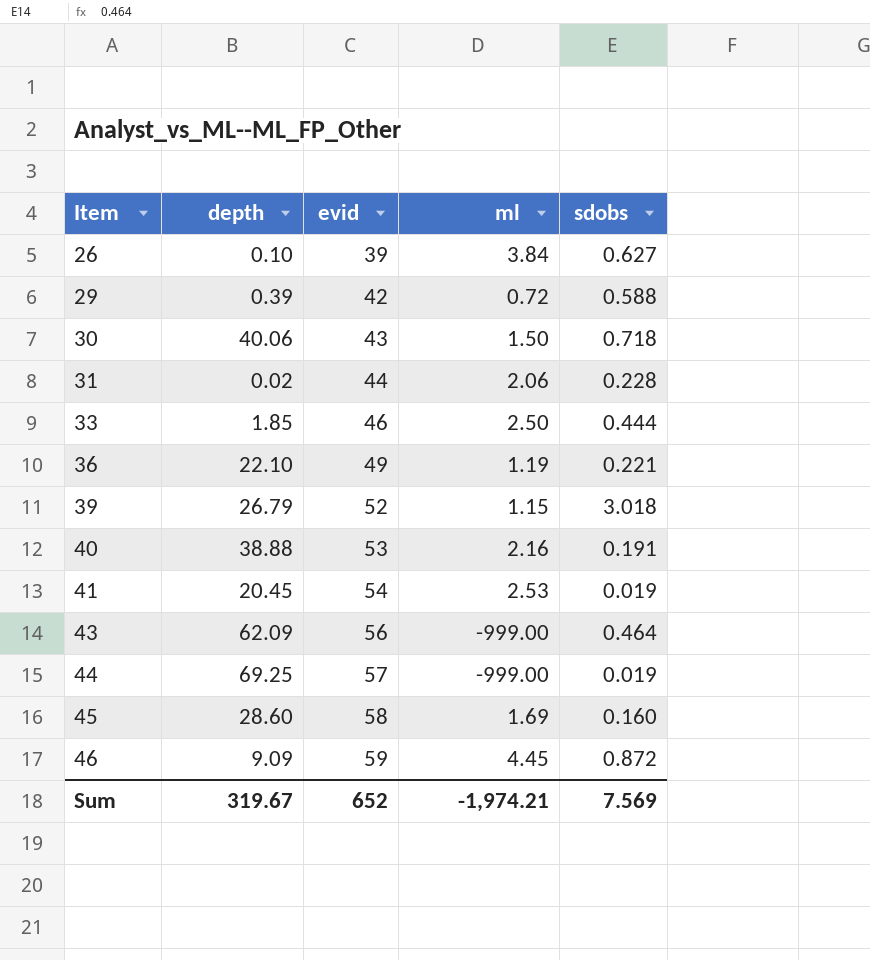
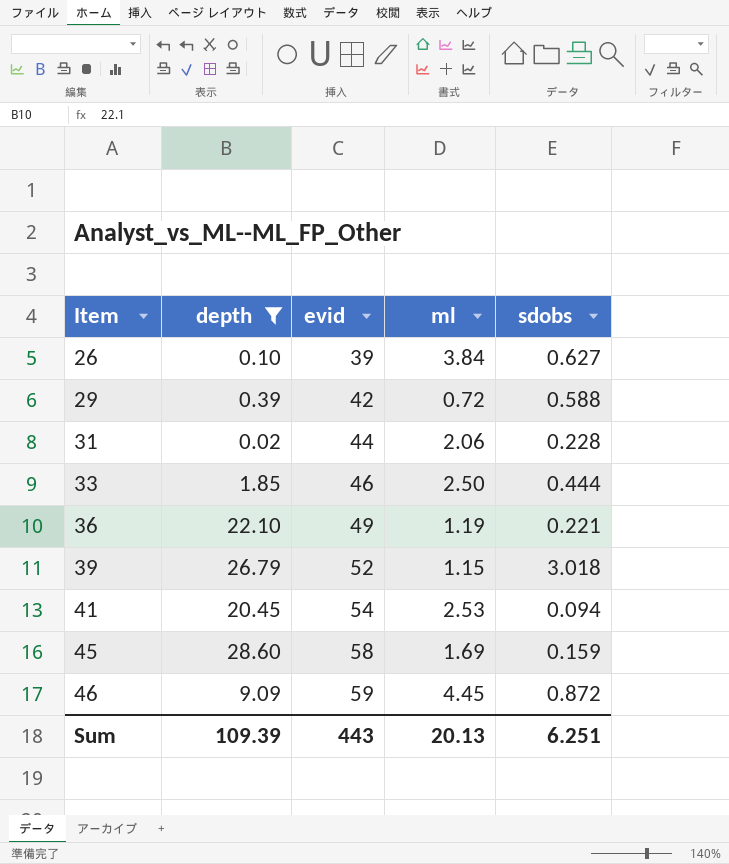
filter: none -> depth <= 28.60
41 | sdobs: 0.019 -> 0.094
45 | sdobs: 0.160 -> 0.159
Sum | depth: 319.67 -> 109.39
Sum | evid: 652 -> 443
Sum | ml: -1,974.21 -> 20.13
Sum | sdobs: 7.569 -> 6.251

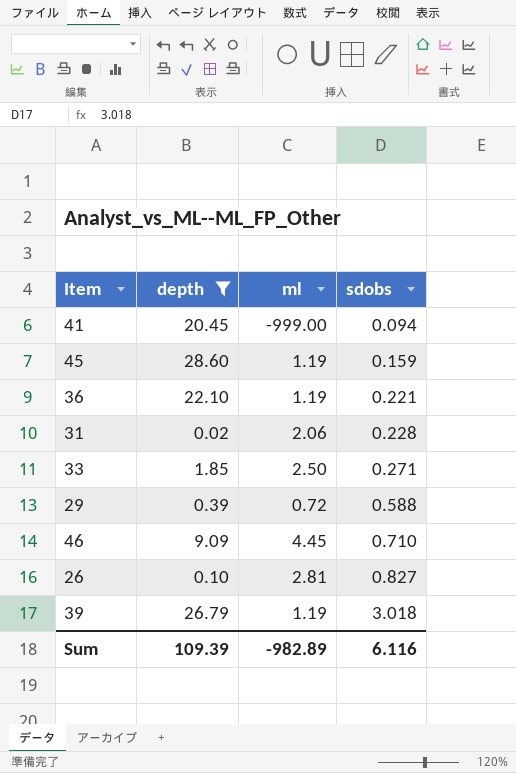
row order: Item ascending -> sdobs ascending
column evid | position: 3 -> none
41 | ml: 2.53 -> -999.00
45 | ml: 1.69 -> 1.19
33 | sdobs: 0.444 -> 0.271
46 | sdobs: 0.872 -> 0.710
26 | ml: 3.84 -> 2.81
26 | sdobs: 0.627 -> 0.827
39 | ml: 1.15 -> 1.19
Sum | ml: 20.13 -> -982.89
Sum | sdobs: 6.251 -> 6.116

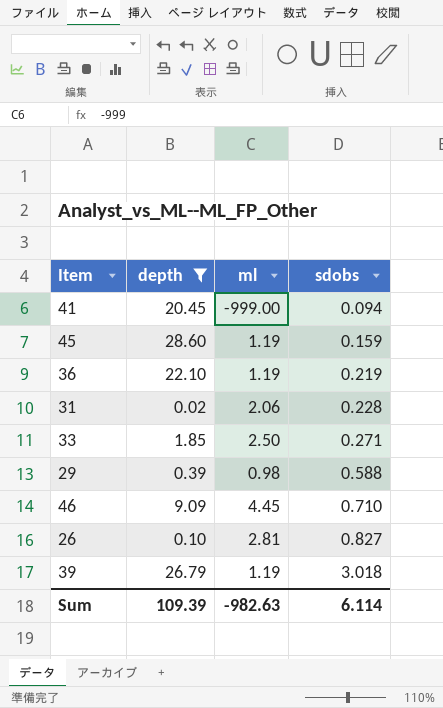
36 | sdobs: 0.221 -> 0.219
29 | ml: 0.72 -> 0.98
Sum | ml: -982.89 -> -982.63
Sum | sdobs: 6.116 -> 6.114

